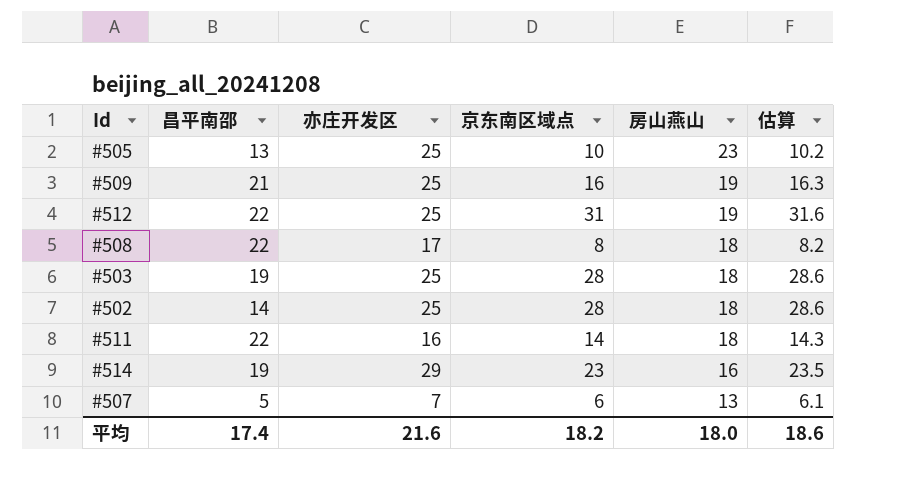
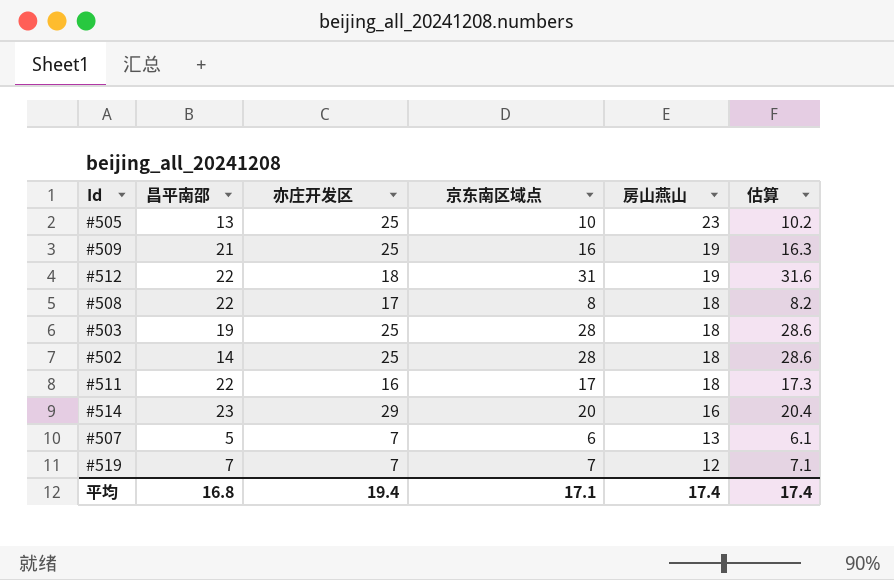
#512 | 亦庄开发区: 25 -> 18
#511 | 京东南区域点: 14 -> 17
#511 | 估算: 14.3 -> 17.3
#514 | 昌平南邵: 19 -> 23
#514 | 京东南区域点: 23 -> 20
#514 | 估算: 23.5 -> 20.4
row #519: none -> 7 | 7 | 7 | 12 | 7.1
平均 | 昌平南邵: 17.4 -> 16.8
平均 | 亦庄开发区: 21.6 -> 19.4
平均 | 京东南区域点: 18.2 -> 17.1
平均 | 房山燕山: 18.0 -> 17.4
平均 | 估算: 18.6 -> 17.4

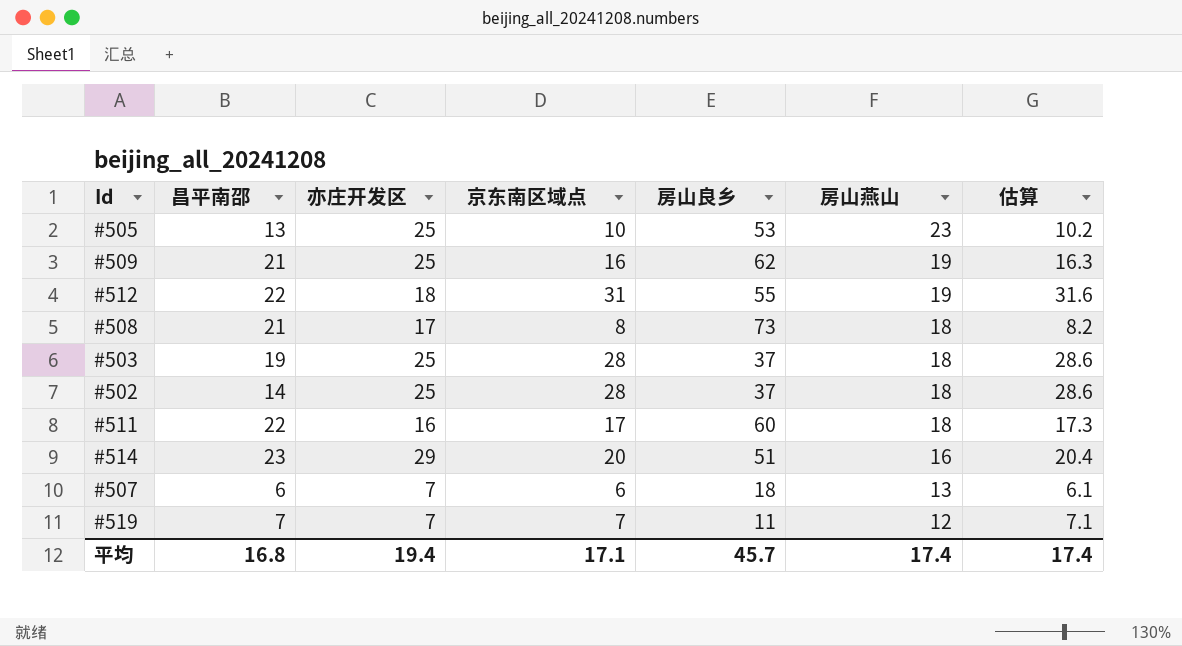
column 房山良乡 | position: none -> 5
#508 | 昌平南邵: 22 -> 21
#507 | 昌平南邵: 5 -> 6

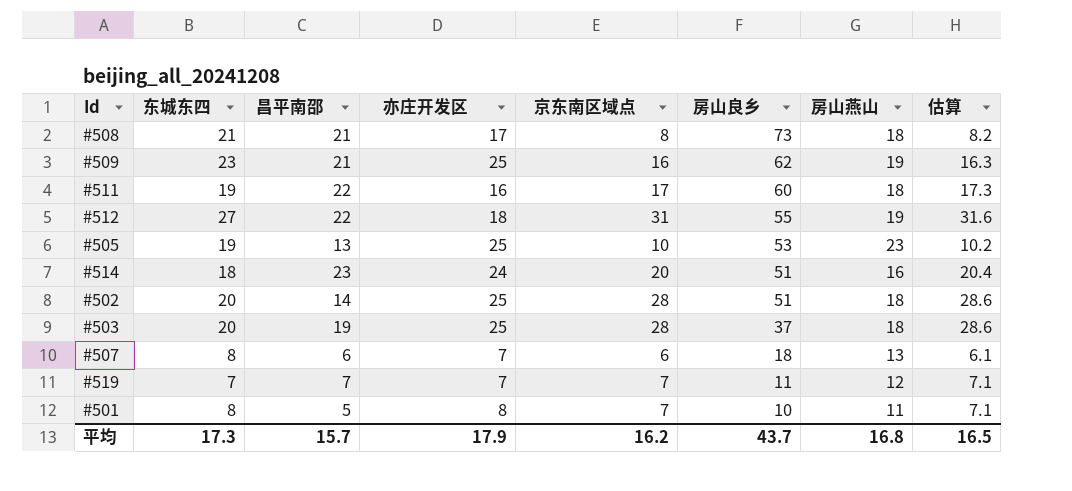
row order: 房山燕山 descending -> 房山良乡 descending
column 东城东四 | position: none -> 2
#514 | 亦庄开发区: 29 -> 24
#502 | 房山良乡: 37 -> 51
row #501: none -> 8 | 5 | 8 | 7 | 10 | 11 | 7.1
平均 | 昌平南邵: 16.8 -> 15.7
平均 | 亦庄开发区: 19.4 -> 17.9
平均 | 京东南区域点: 17.1 -> 16.2
平均 | 房山良乡: 45.7 -> 43.7
平均 | 房山燕山: 17.4 -> 16.8
平均 | 估算: 17.4 -> 16.5

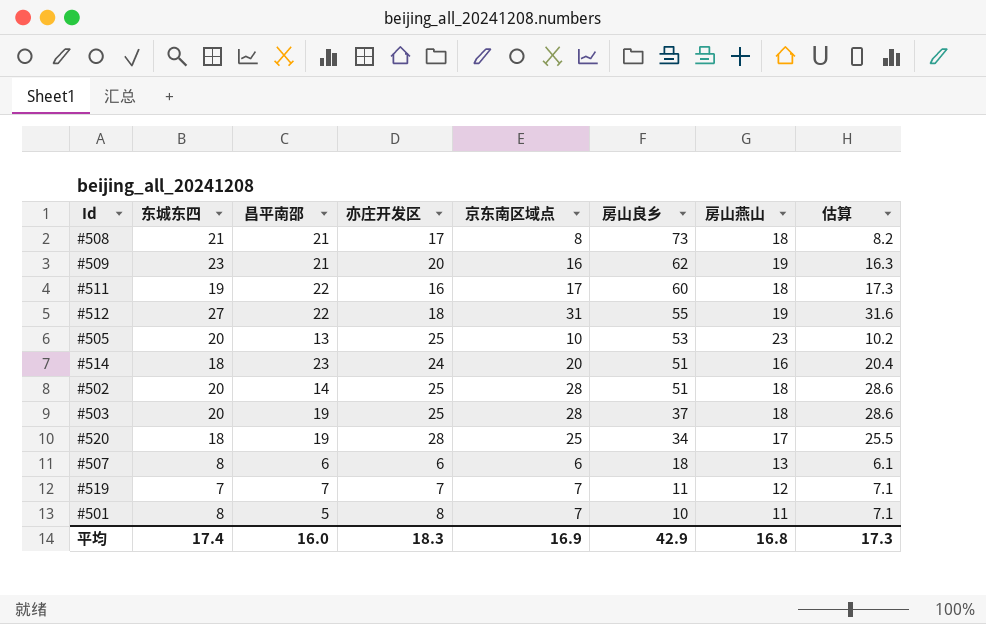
#509 | 亦庄开发区: 25 -> 20
#505 | 东城东四: 19 -> 20
row #520: none -> 18 | 19 | 28 | 25 | 34 | 17 | 25.5
#507 | 亦庄开发区: 7 -> 6
平均 | 东城东四: 17.3 -> 17.4
平均 | 昌平南邵: 15.7 -> 16.0
平均 | 亦庄开发区: 17.9 -> 18.3
平均 | 京东南区域点: 16.2 -> 16.9
平均 | 房山良乡: 43.7 -> 42.9
平均 | 估算: 16.5 -> 17.3

